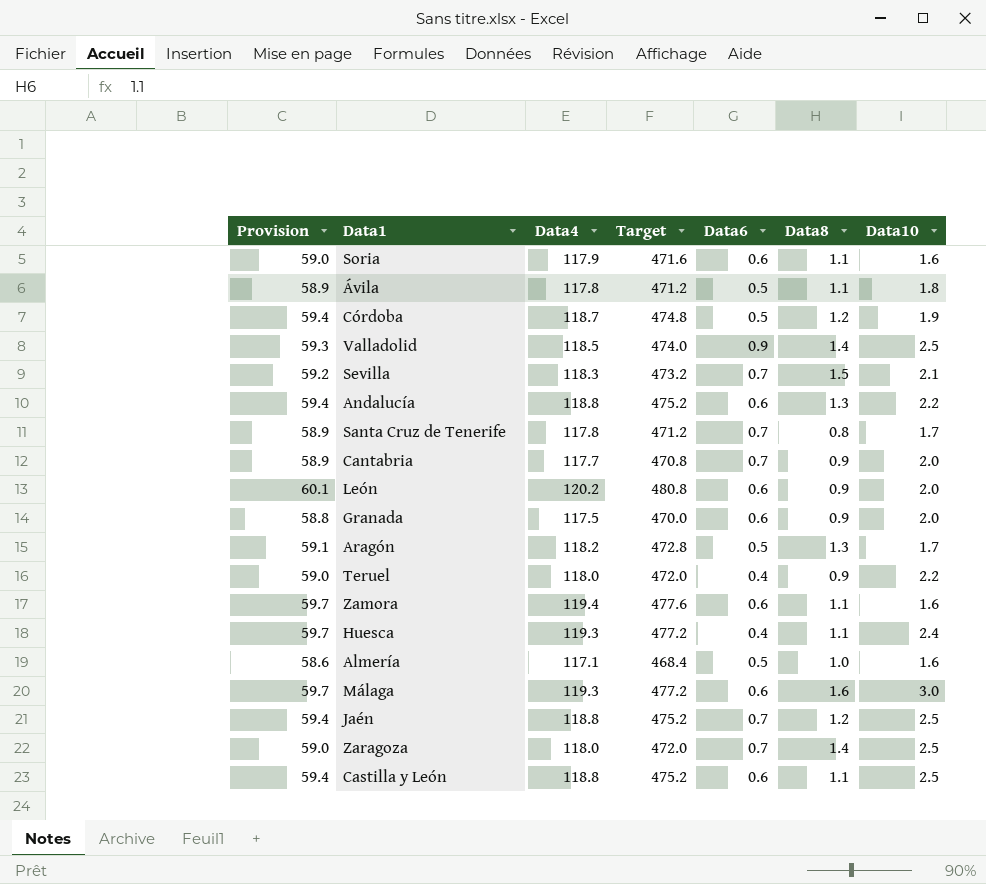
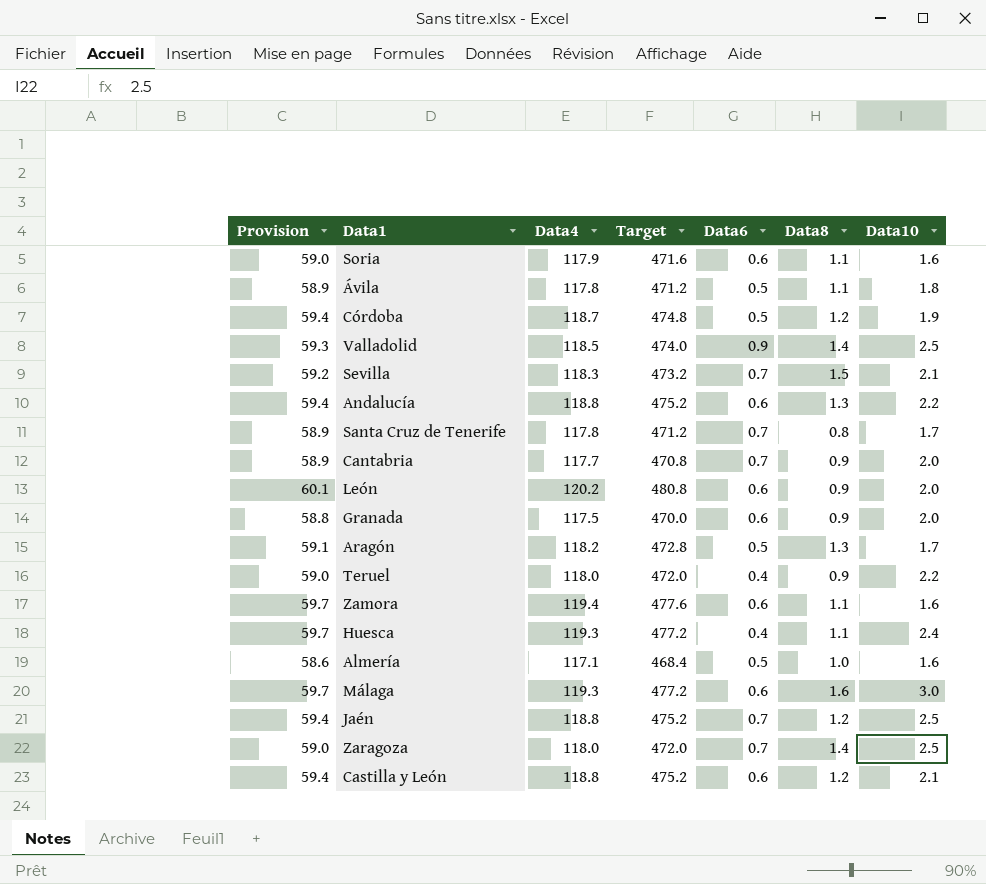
Castilla y León | Data8: 1.1 -> 1.2
Castilla y León | Data10: 2.5 -> 2.1

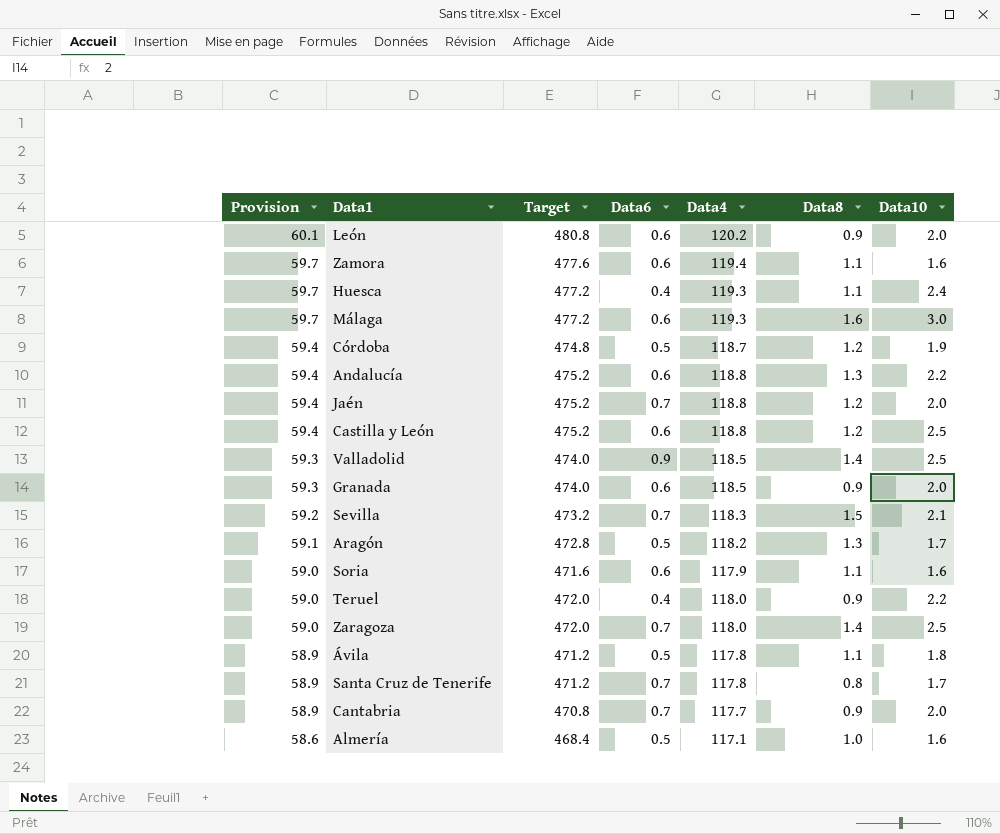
row order: none -> Provision descending
column Data4 | position: 3 -> 5
Jaén | Data10: 2.5 -> 2.0
Castilla y León | Data10: 2.1 -> 2.5
Granada | Provision: 58.8 -> 59.3
Granada | Target: 470.0 -> 474.0
Granada | Data4: 117.5 -> 118.5

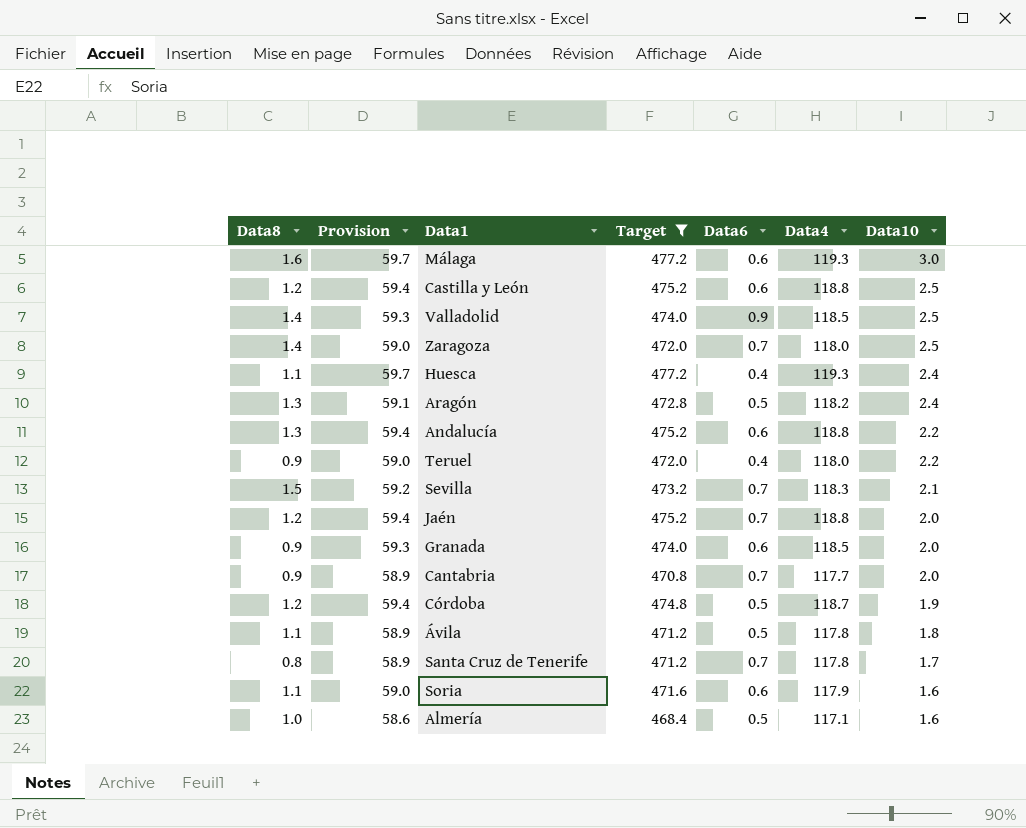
filter: none -> Target <= 477.2
row order: Provision descending -> Data10 descending
column Data8 | position: 6 -> 1
Aragón | Data10: 1.7 -> 2.4

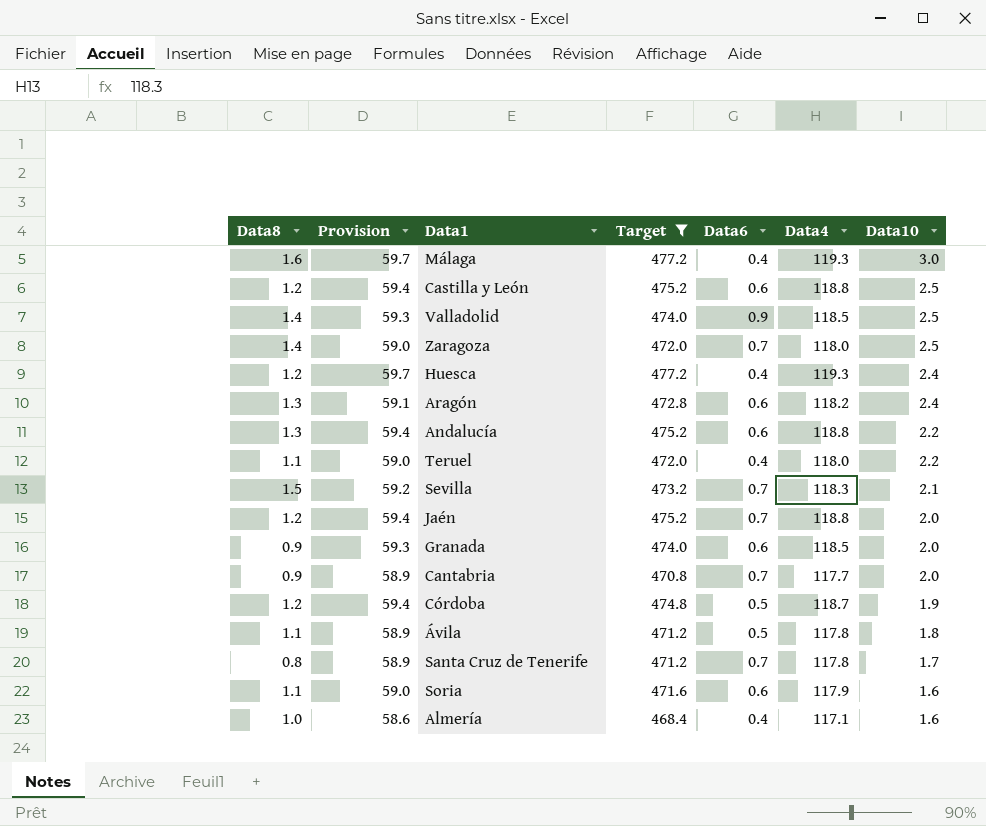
Málaga | Data6: 0.6 -> 0.4
Huesca | Data8: 1.1 -> 1.2
Aragón | Data6: 0.5 -> 0.6
Teruel | Data8: 0.9 -> 1.1
Almería | Data6: 0.5 -> 0.4

